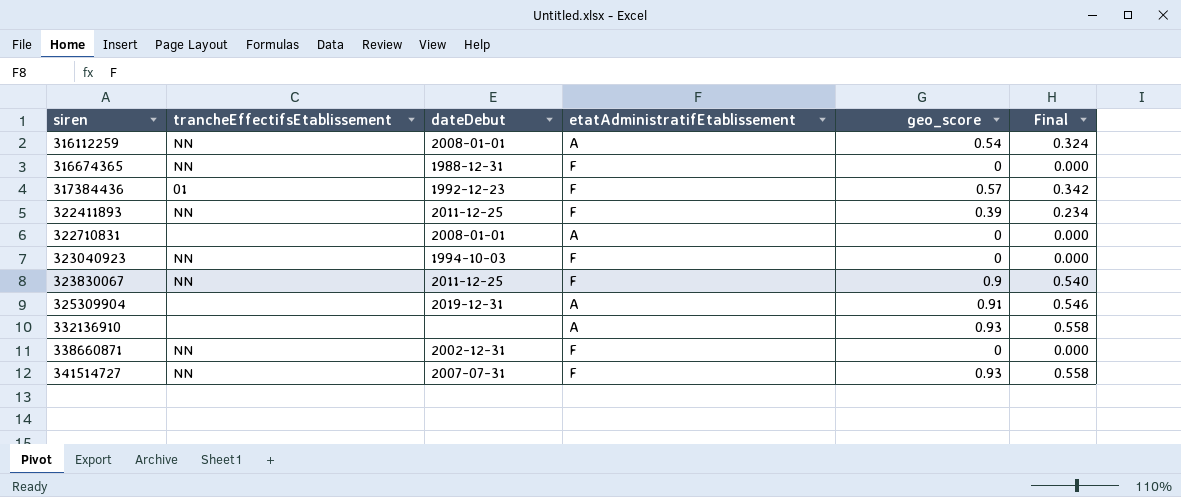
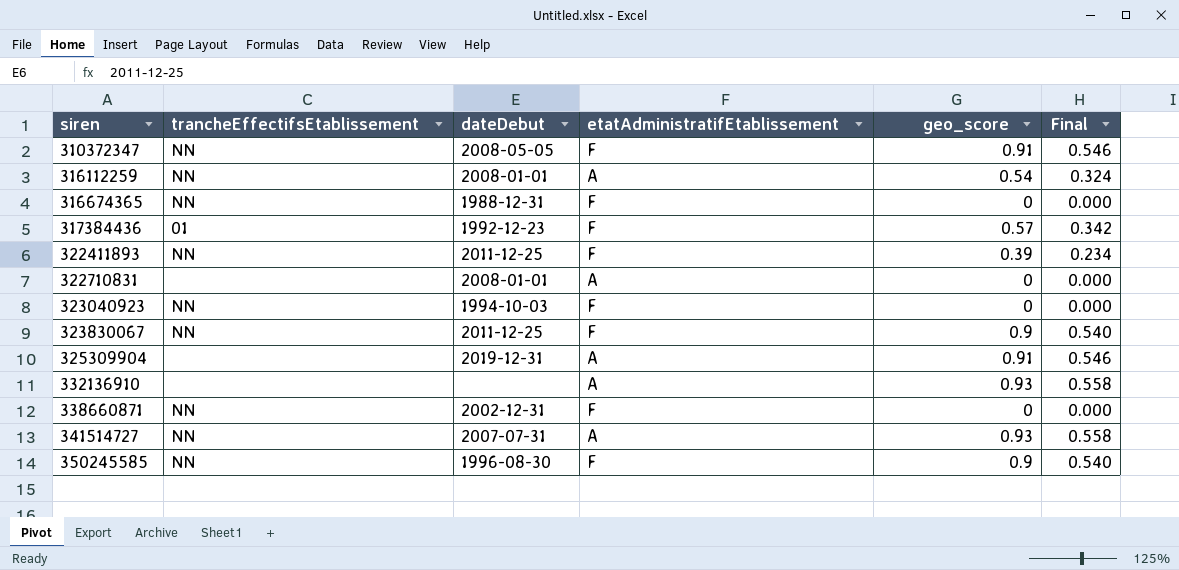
row 310372347: none -> NN | 2008-05-05 | F | 0.91 | 0.546
341514727 | etatAdministratifEtablissement: F -> A
row 350245585: none -> NN | 1996-08-30 | F | 0.9 | 0.540

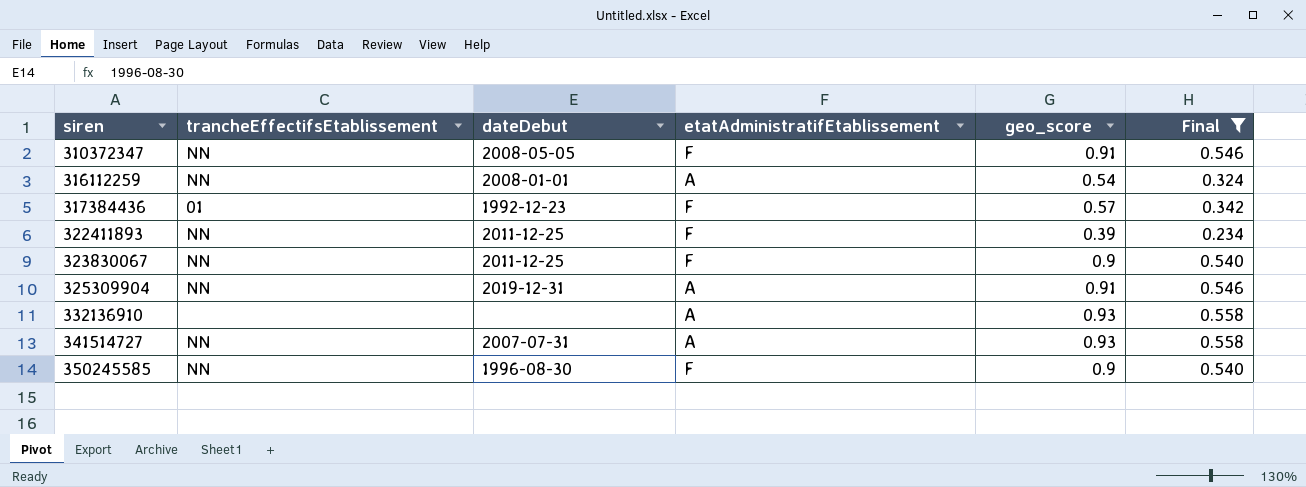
filter: none -> Final != 0.000
325309904 | trancheEffectifsEtablissement: none -> NN

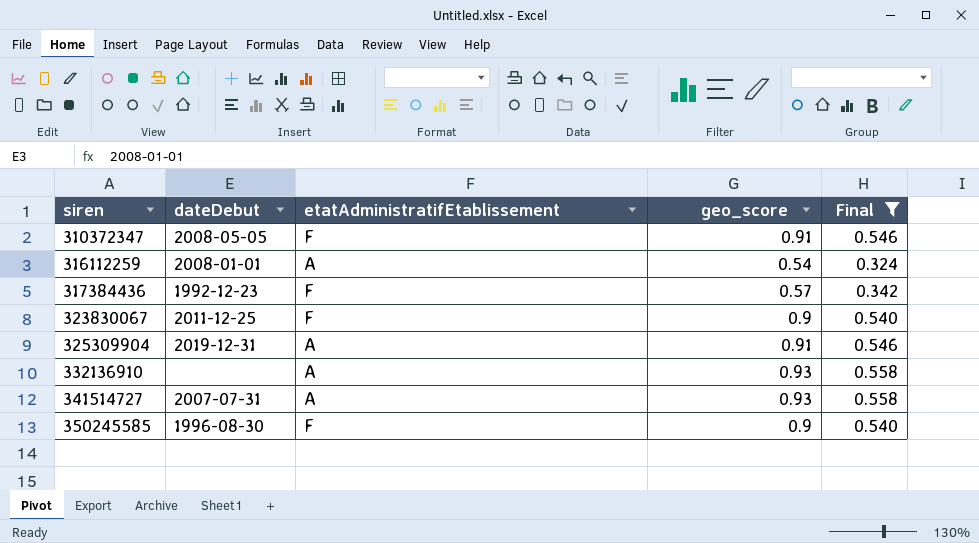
column trancheEffectifsEtablissement | position: 2 -> none
row 322411893: NN | 2011-12-25 | F | 0.39 | 0.234 -> none

